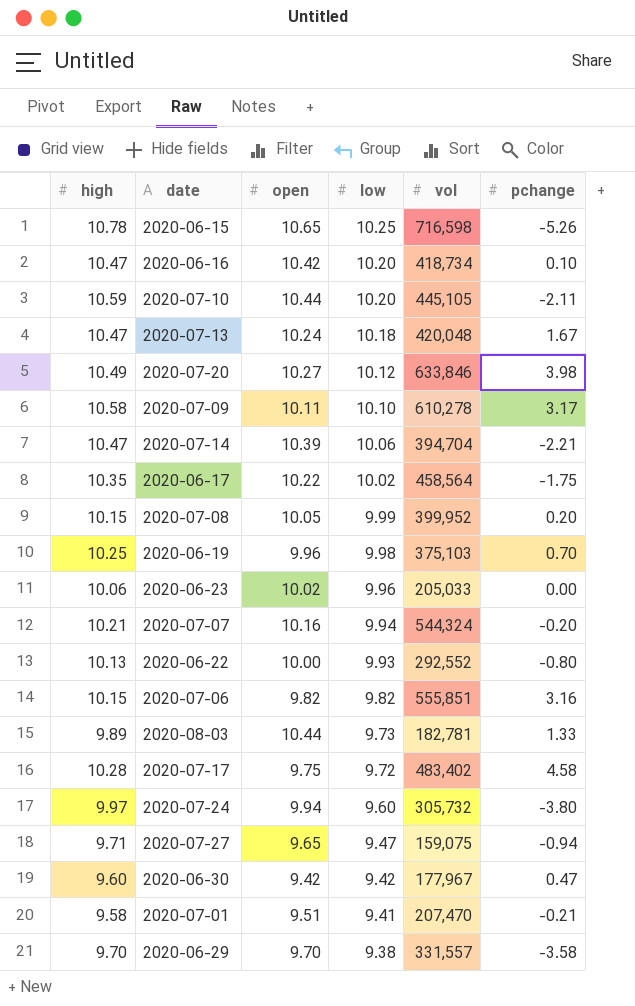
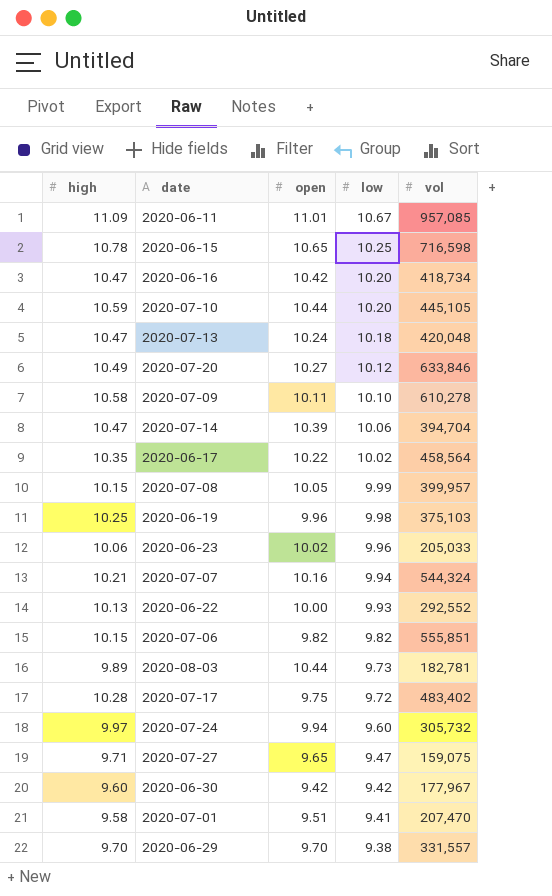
column pchange | position: 6 -> none
row 2020-06-11: none -> 11.09 | 11.01 | 10.67 | 957,085
2020-07-08 | vol: 399,952 -> 399,957

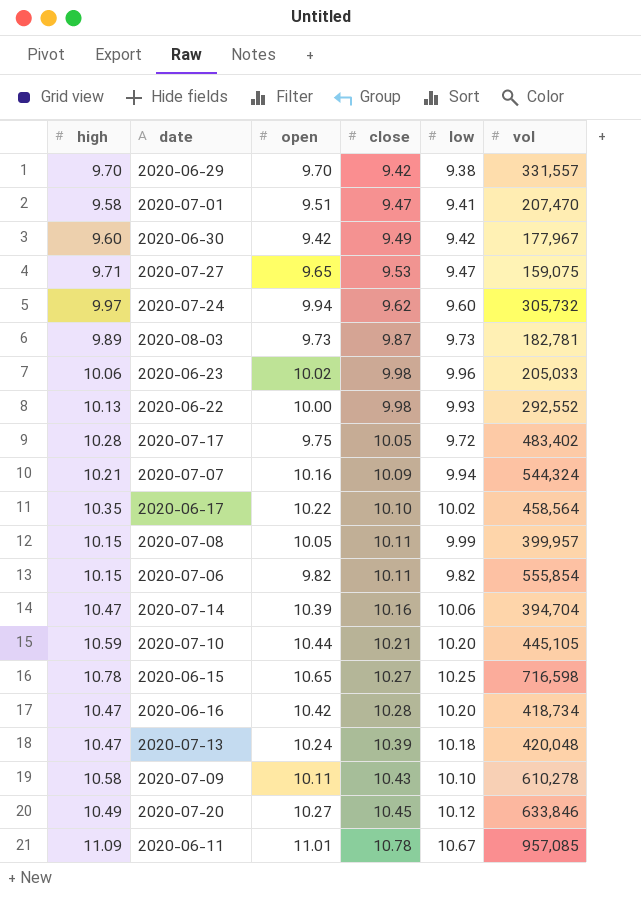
row order: low descending -> close ascending
column close | position: none -> 4
row 2020-06-19: 10.25 | 9.96 | 9.98 | 375,103 -> none
2020-08-03 | open: 10.44 -> 9.73
2020-07-06 | vol: 555,851 -> 555,854

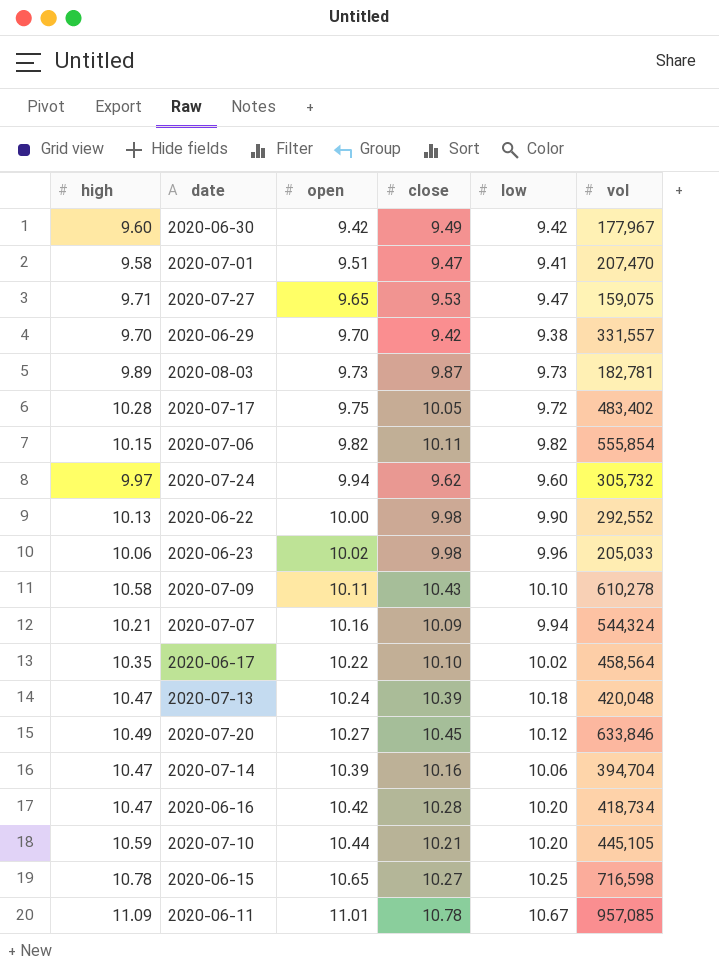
row order: close ascending -> open ascending
row 2020-07-08: 10.15 | 10.05 | 10.11 | 9.99 | 399,957 -> none
2020-06-22 | low: 9.93 -> 9.90

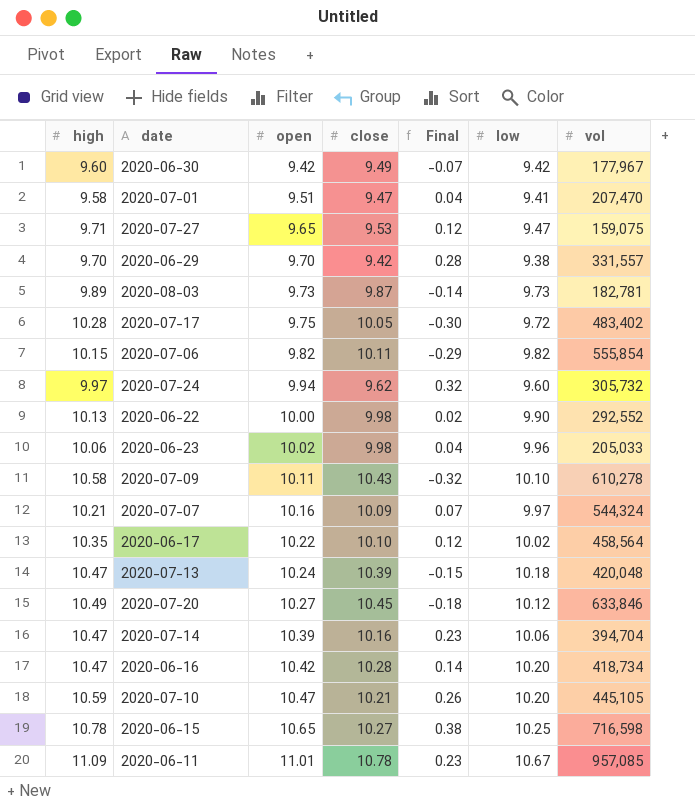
column Final | formula: none -> [open] - [close]
2020-07-07 | low: 9.94 -> 9.97
2020-07-10 | open: 10.44 -> 10.47

